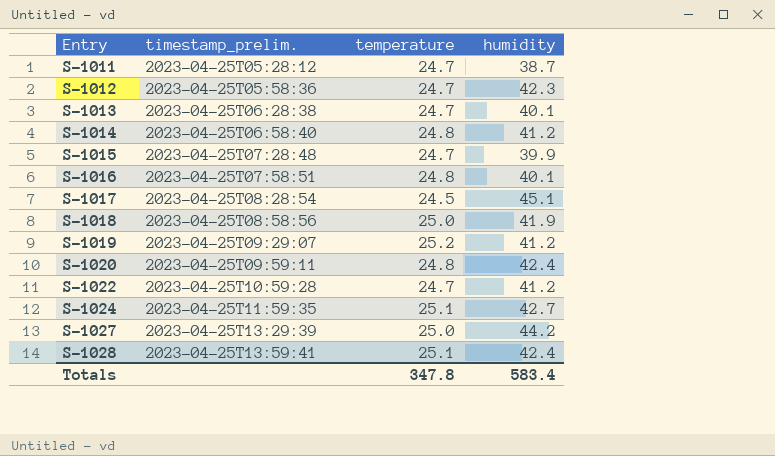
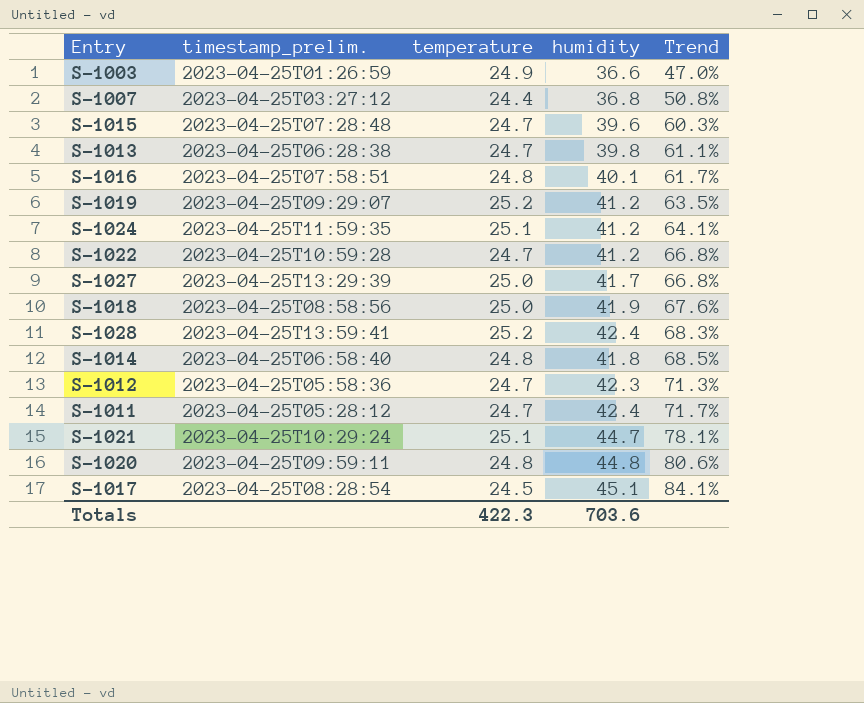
row order: Entry ascending -> Trend ascending
column Trend | formula: none -> ([humidity] - [temperature]) / [temperature]
row S-1003: none -> 2023-04-25T01:26:59 | 24.9 | 36.6 | 47.0%
row S-1007: none -> 2023-04-25T03:27:12 | 24.4 | 36.8 | 50.8%
S-1015 | humidity: 39.9 -> 39.6
S-1013 | humidity: 40.1 -> 39.8
S-1024 | humidity: 42.7 -> 41.2
S-1027 | humidity: 44.2 -> 41.7
S-1028 | temperature: 25.1 -> 25.2
S-1014 | humidity: 41.2 -> 41.8
S-1011 | humidity: 38.7 -> 42.4
row S-1021: none -> 2023-04-25T10:29:24 | 25.1 | 44.7 | 78.1%
S-1020 | humidity: 42.4 -> 44.8
Totals | temperature: 347.8 -> 422.3
Totals | humidity: 583.4 -> 703.6

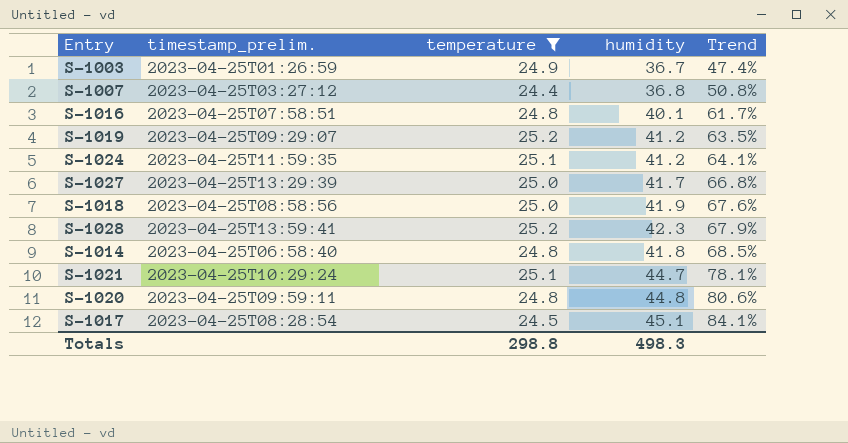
filter: none -> temperature != 24.7
S-1003 | humidity: 36.6 -> 36.7
S-1003 | Trend: 47.0% -> 47.4%
S-1028 | humidity: 42.4 -> 42.3
S-1028 | Trend: 68.3% -> 67.9%
Totals | temperature: 422.3 -> 298.8
Totals | humidity: 703.6 -> 498.3

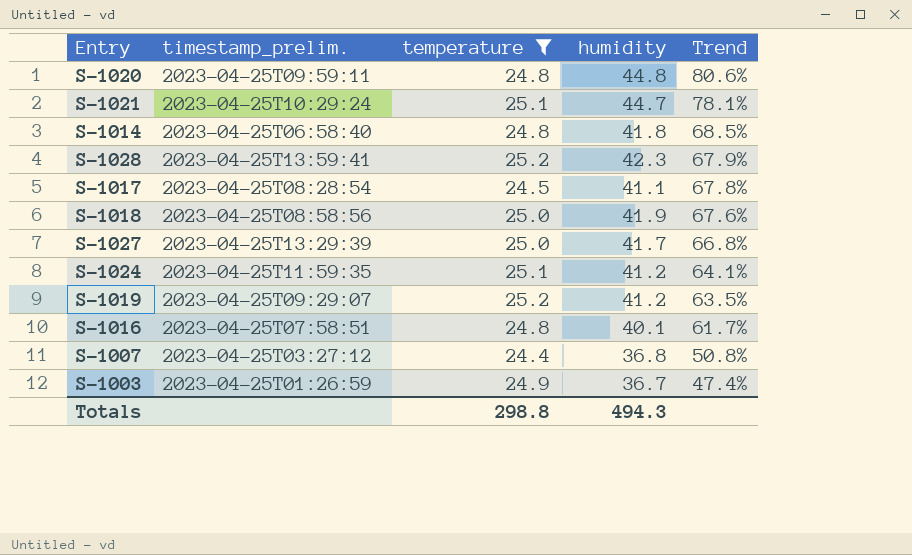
row order: Trend ascending -> Trend descending
S-1017 | humidity: 45.1 -> 41.1
S-1017 | Trend: 84.1% -> 67.8%
Totals | humidity: 498.3 -> 494.3

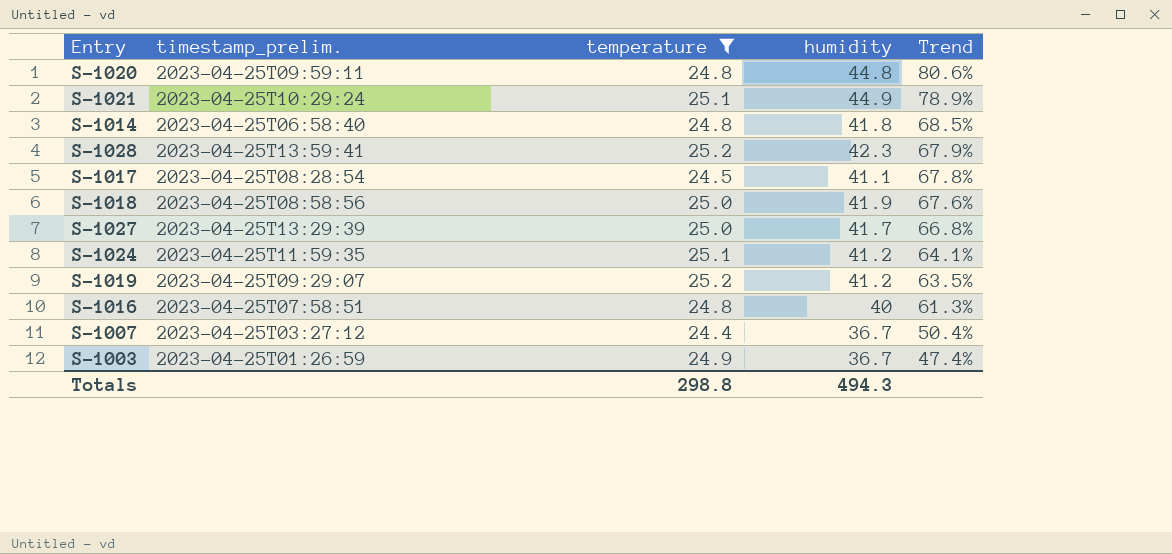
S-1021 | humidity: 44.7 -> 44.9
S-1021 | Trend: 78.1% -> 78.9%
S-1016 | humidity: 40.1 -> 40
S-1016 | Trend: 61.7% -> 61.3%
S-1007 | humidity: 36.8 -> 36.7
S-1007 | Trend: 50.8% -> 50.4%

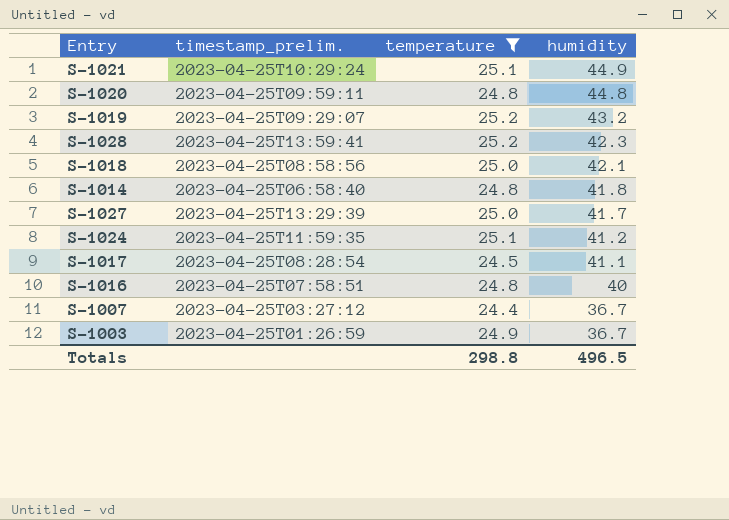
row order: Trend descending -> humidity descending
column Trend | formula: ([humidity] - [temperature]) / [temperature] -> none
S-1019 | humidity: 41.2 -> 43.2
S-1018 | humidity: 41.9 -> 42.1
Totals | humidity: 494.3 -> 496.5

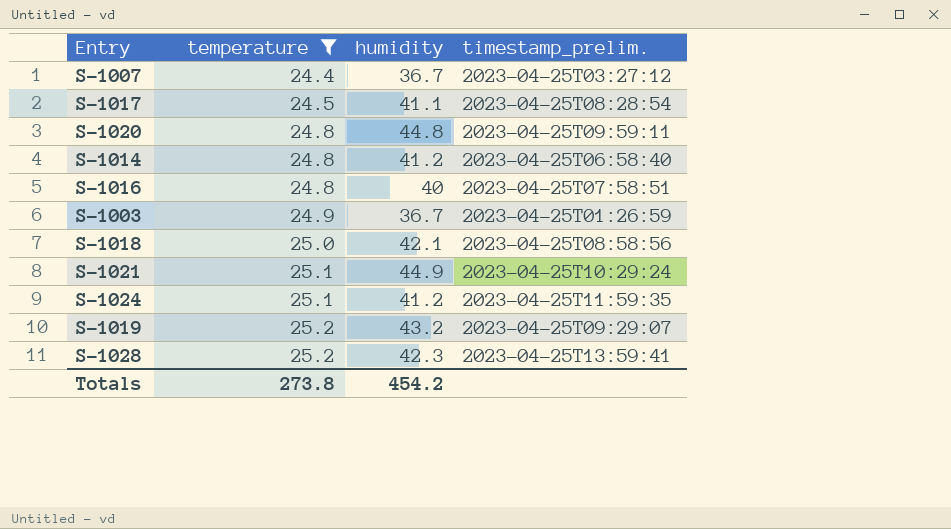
row order: humidity descending -> temperature ascending
column timestamp_prelim. | position: 2 -> 4
row S-1027: 2023-04-25T13:29:39 | 25.0 | 41.7 -> none
S-1014 | humidity: 41.8 -> 41.2
Totals | temperature: 298.8 -> 273.8
Totals | humidity: 496.5 -> 454.2

